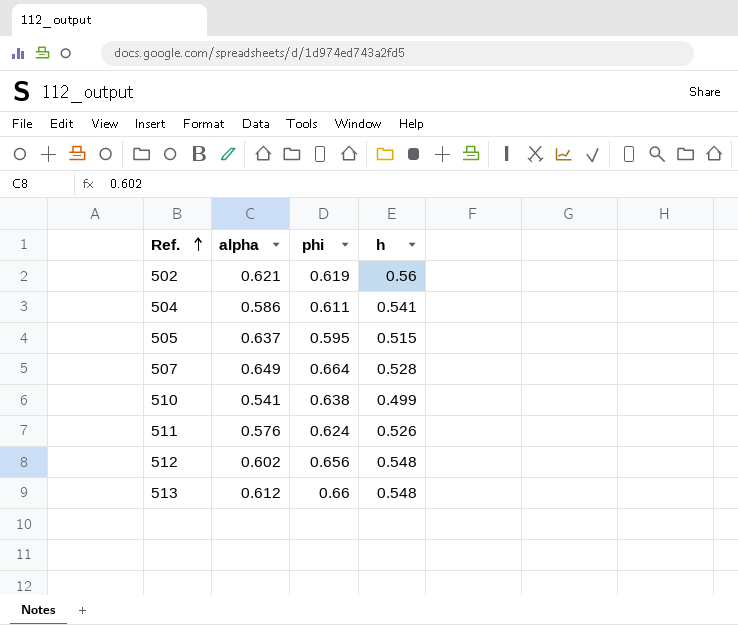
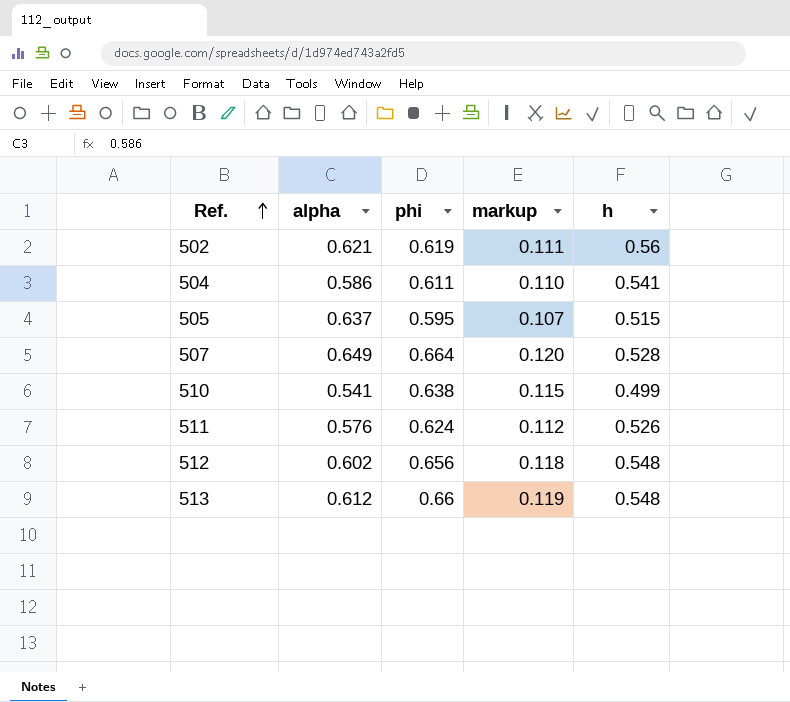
column markup | formula: none -> [phi] * 0.18

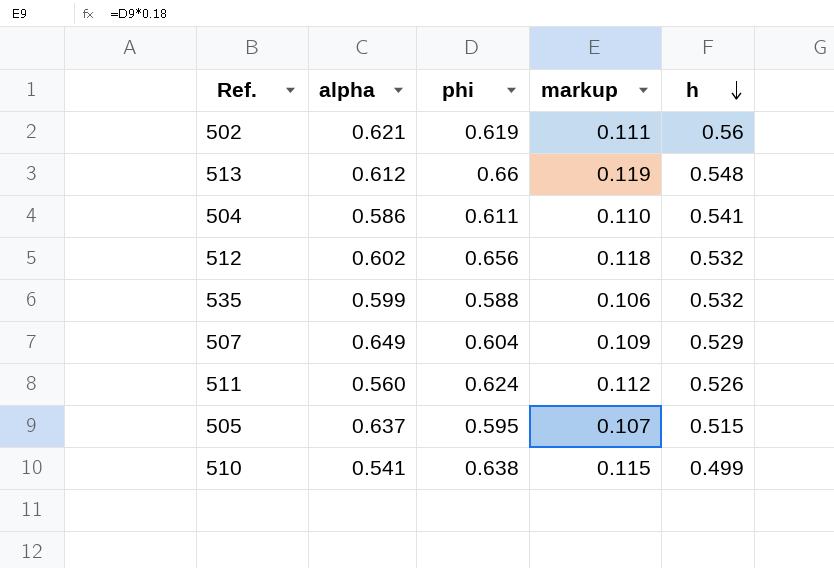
row order: Ref. ascending -> h descending
512 | h: 0.548 -> 0.532
row 535: none -> 0.599 | 0.588 | 0.106 | 0.532
507 | phi: 0.664 -> 0.604
507 | markup: 0.120 -> 0.109
507 | h: 0.528 -> 0.529
511 | alpha: 0.576 -> 0.560

